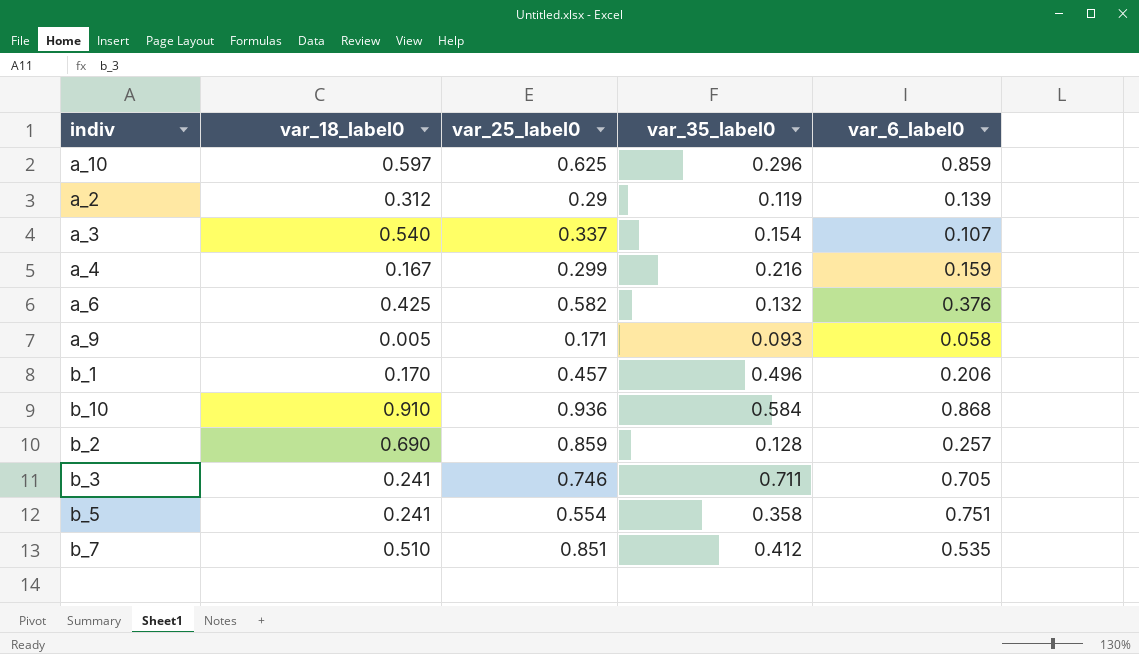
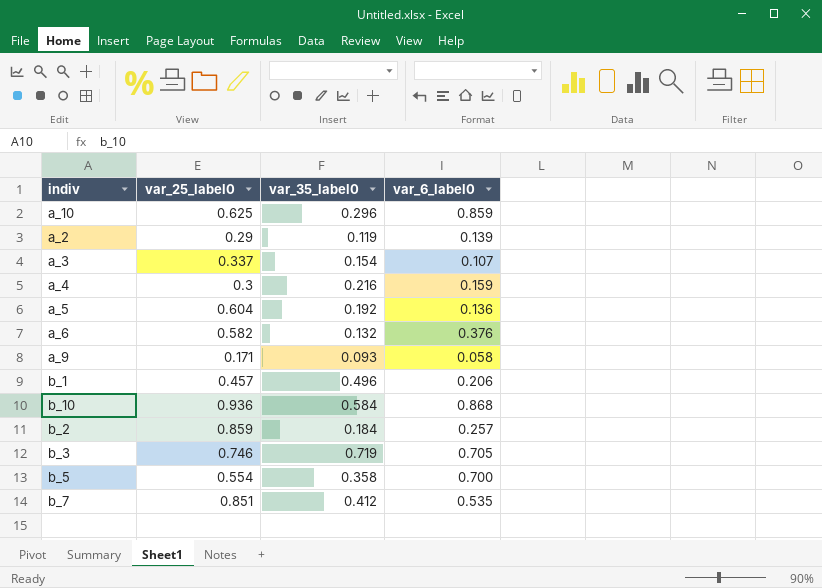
column var_18_label0 | position: 2 -> none
a_4 | var_25_label0: 0.299 -> 0.3
row a_5: none -> 0.604 | 0.192 | 0.136
b_2 | var_35_label0: 0.128 -> 0.184
b_3 | var_35_label0: 0.711 -> 0.719
b_5 | var_6_label0: 0.751 -> 0.700

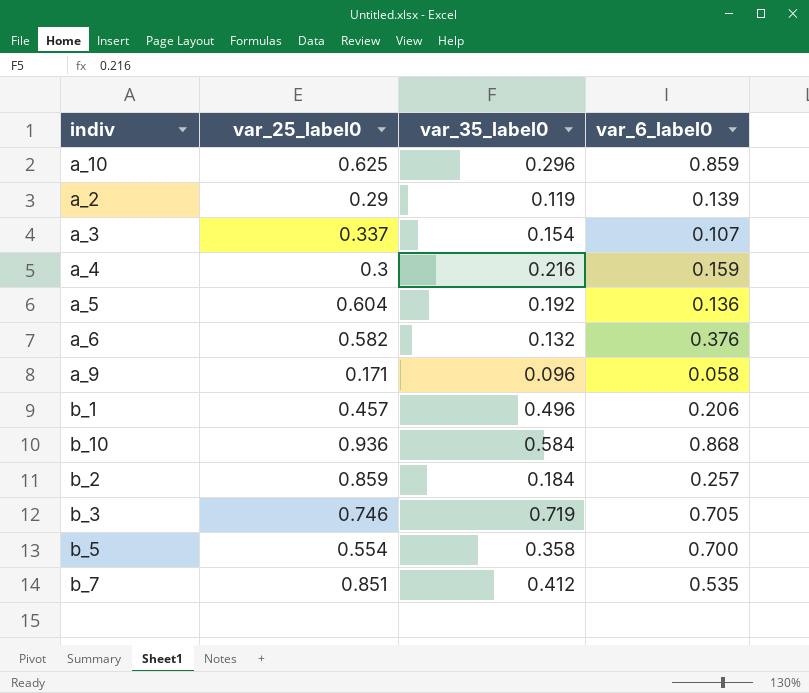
a_9 | var_35_label0: 0.093 -> 0.096

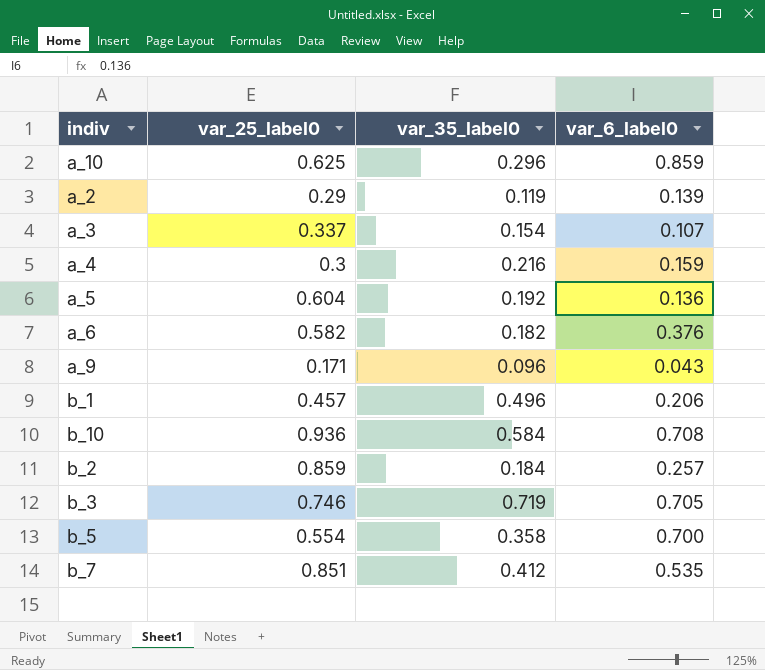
a_6 | var_35_label0: 0.132 -> 0.182
a_9 | var_6_label0: 0.058 -> 0.043
b_10 | var_6_label0: 0.868 -> 0.708

